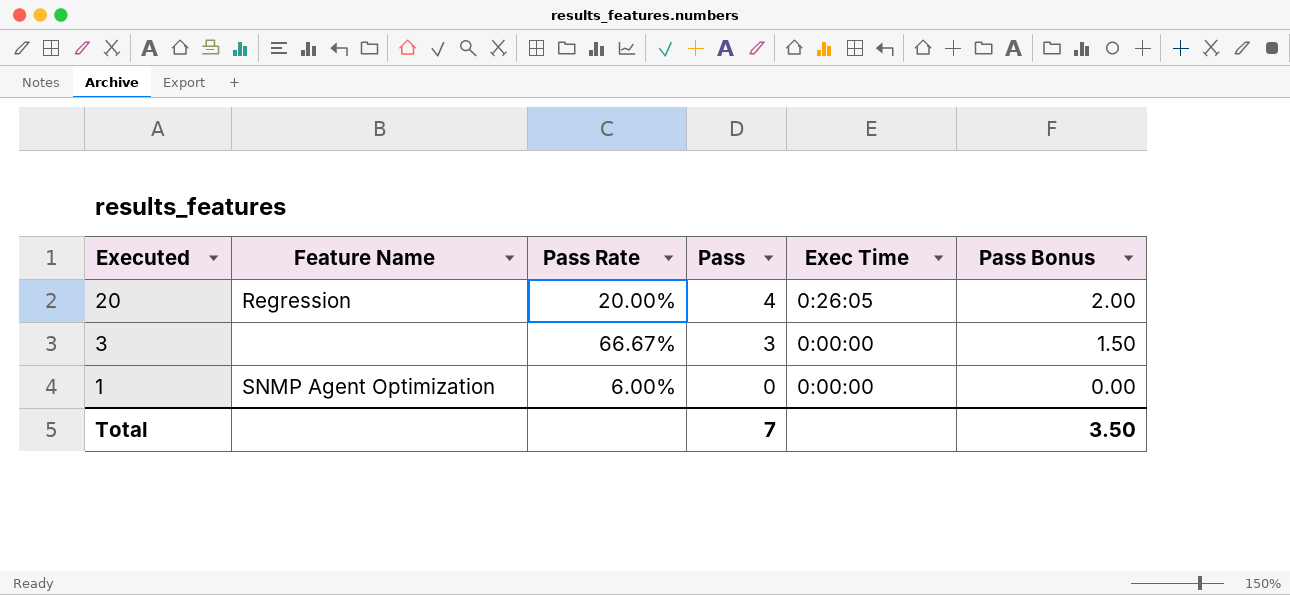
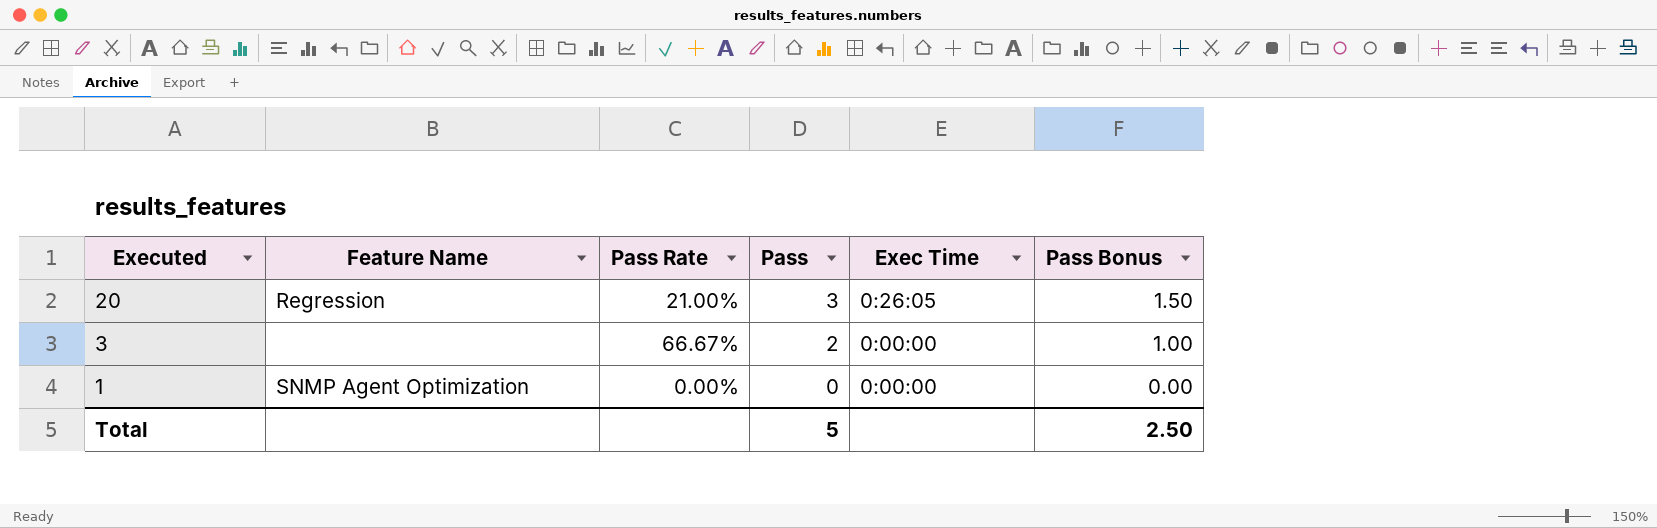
20 | Pass Rate: 20.00% -> 21.00%
20 | Pass: 4 -> 3
20 | Pass Bonus: 2.00 -> 1.50
3 | Pass: 3 -> 2
3 | Pass Bonus: 1.50 -> 1.00
1 | Pass Rate: 6.00% -> 0.00%
Total | Pass: 7 -> 5
Total | Pass Bonus: 3.50 -> 2.50

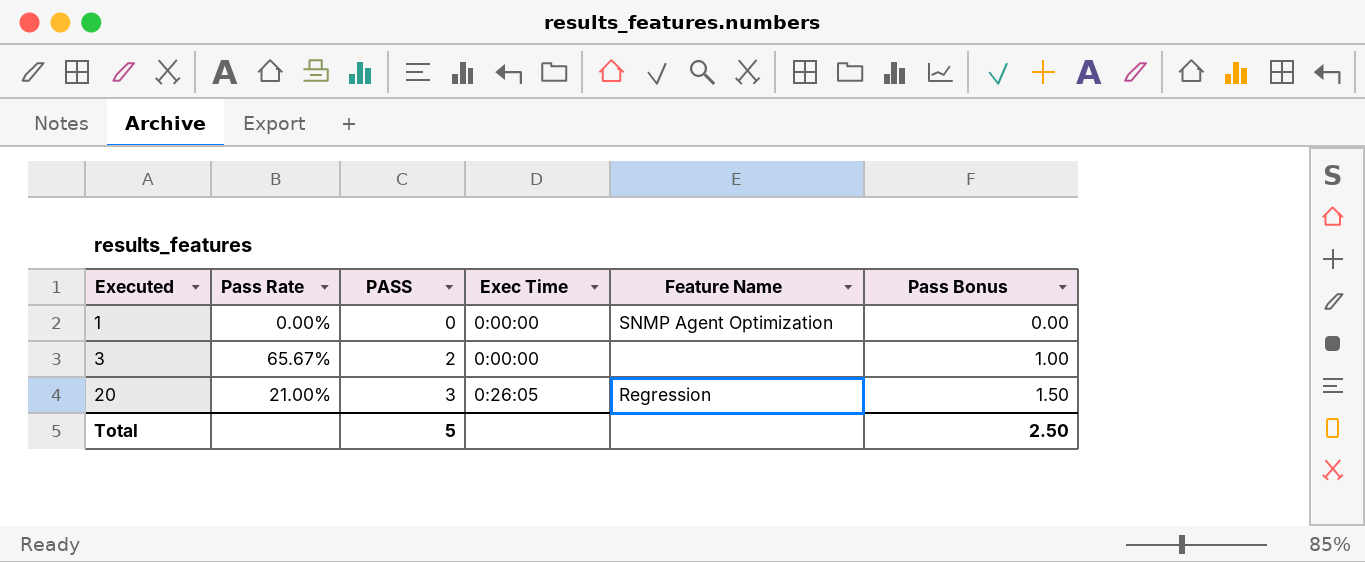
row order: Executed descending -> Executed ascending
column name: Pass -> PASS
column Feature Name | position: 2 -> 5
3 | Pass Rate: 66.67% -> 65.67%

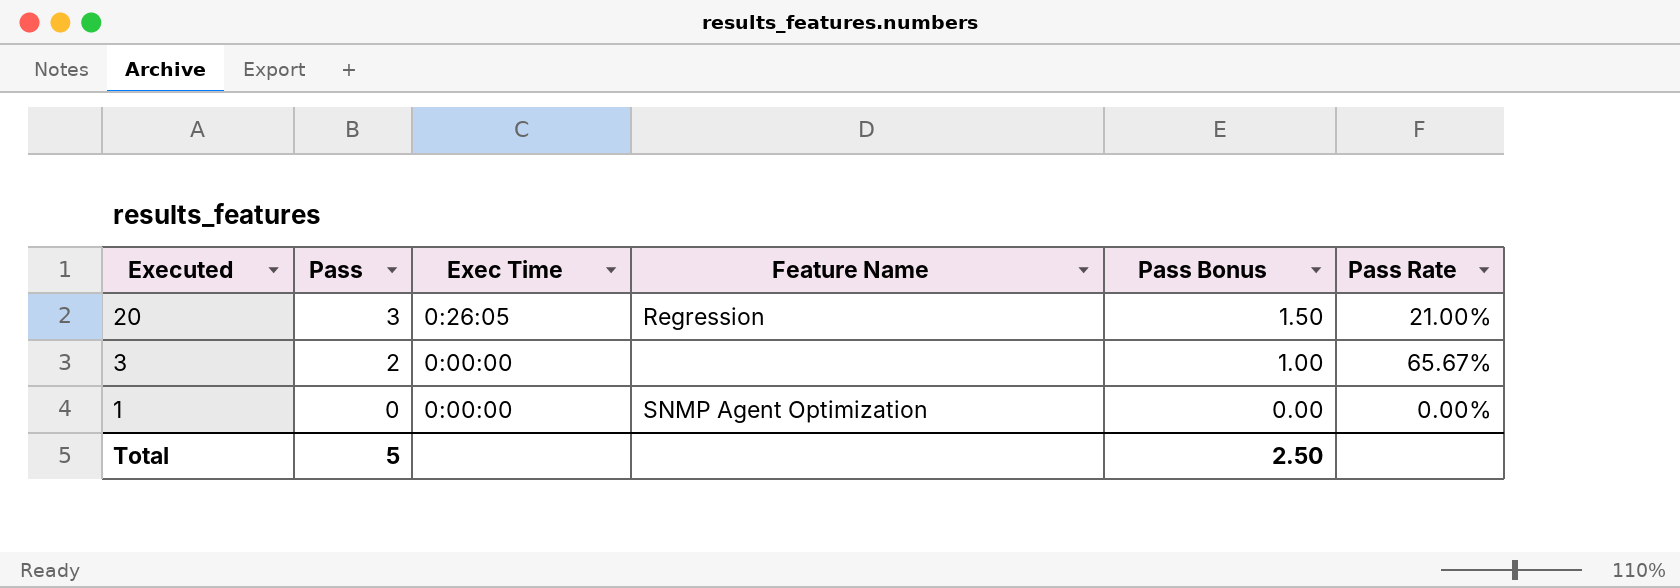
row order: Executed ascending -> Executed descending
column name: PASS -> Pass
column Pass Rate | position: 2 -> 6

